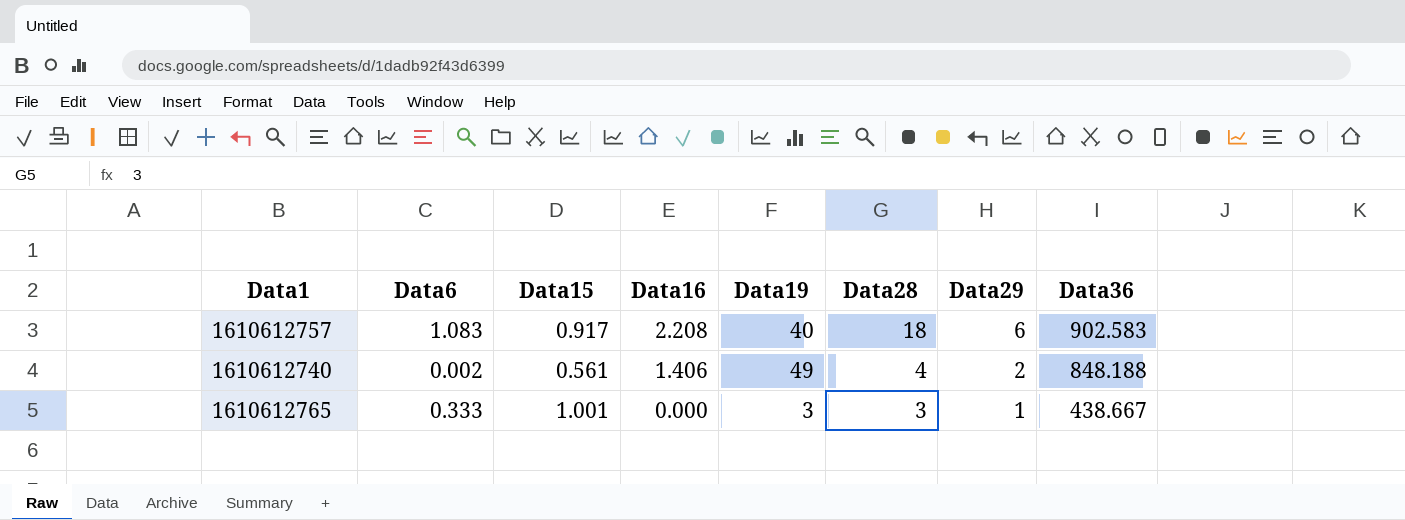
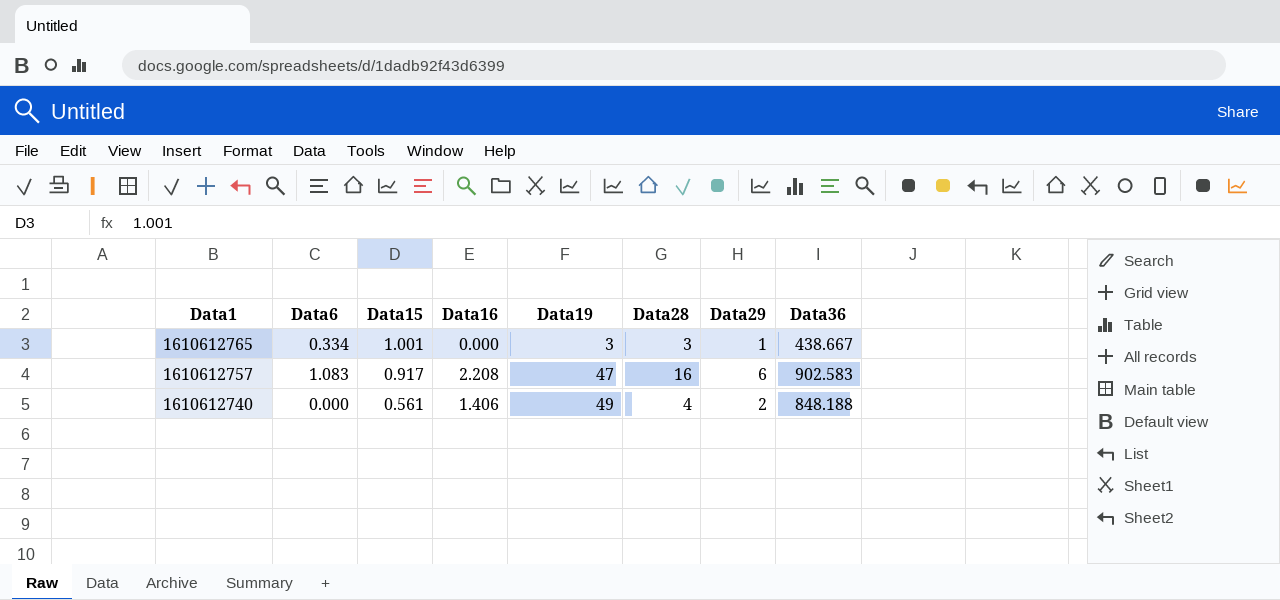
row order: Data16 descending -> Data1 descending
1610612765 | Data6: 0.333 -> 0.334
1610612757 | Data19: 40 -> 47
1610612757 | Data28: 18 -> 16
1610612740 | Data6: 0.002 -> 0.000

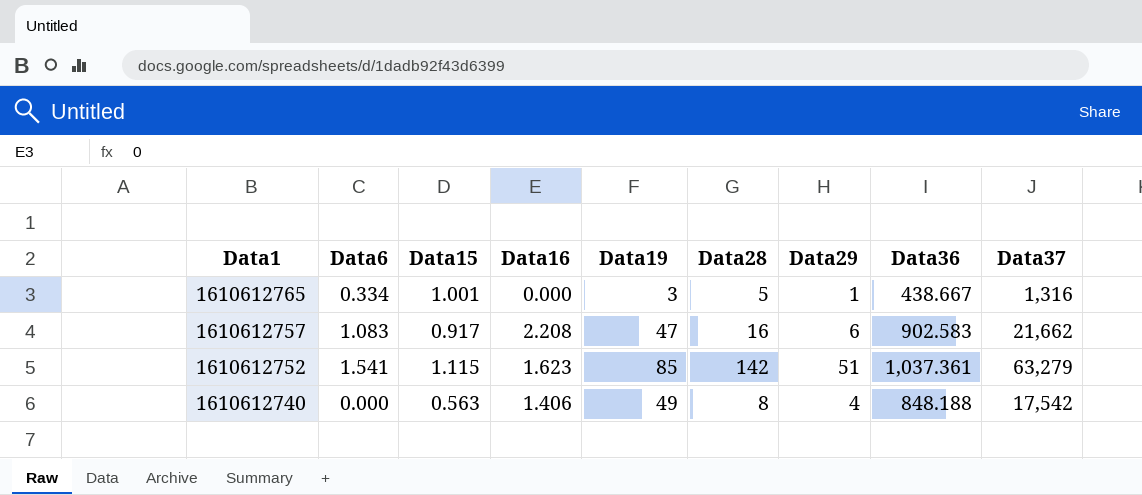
column Data37 | position: none -> 9
1610612765 | Data28: 3 -> 5
row 1610612752: none -> 1.541 | 1.115 | 1.623 | 85 | 142 | 51 | 1,037.361 | 63,279
1610612740 | Data15: 0.561 -> 0.563
1610612740 | Data28: 4 -> 8
1610612740 | Data29: 2 -> 4

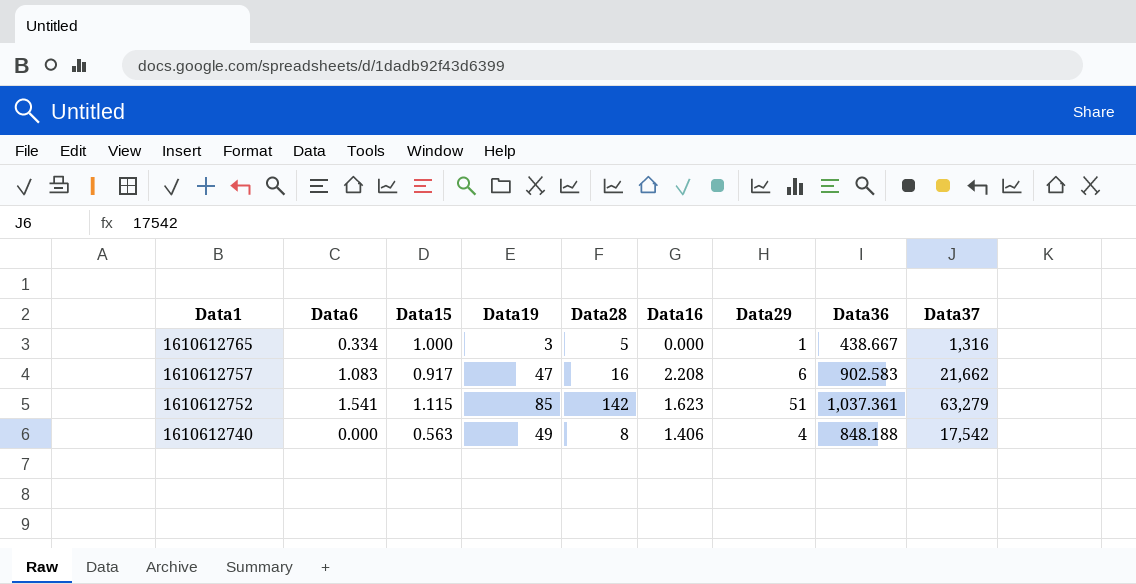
column Data16 | position: 4 -> 6
1610612765 | Data15: 1.001 -> 1.000

